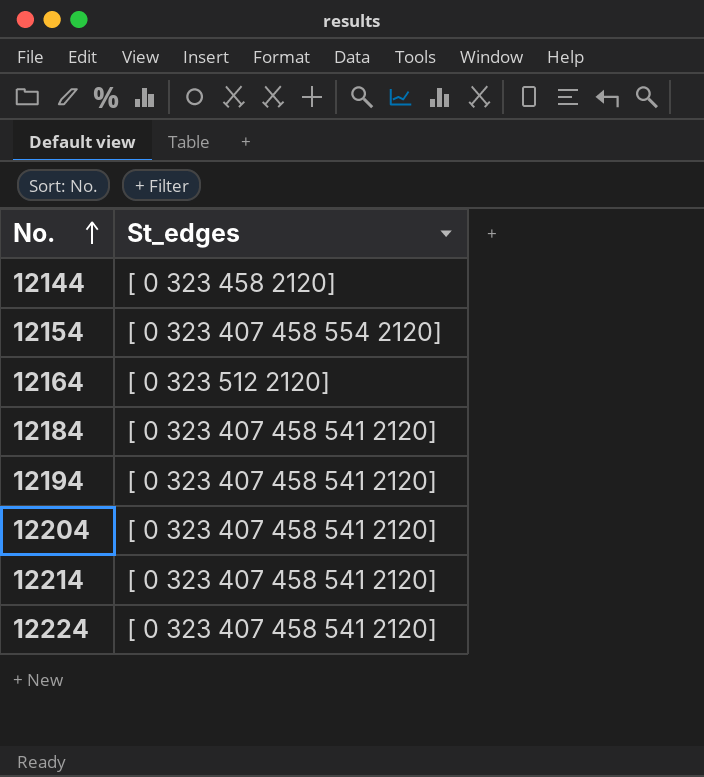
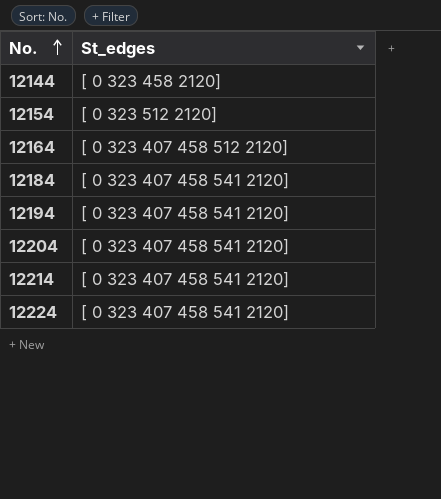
12154 | St_edges: [ 0 323 407 458 554 2120] -> [ 0 323 512 2120]
12164 | St_edges: [ 0 323 512 2120] -> [ 0 323 407 458 512 2120]

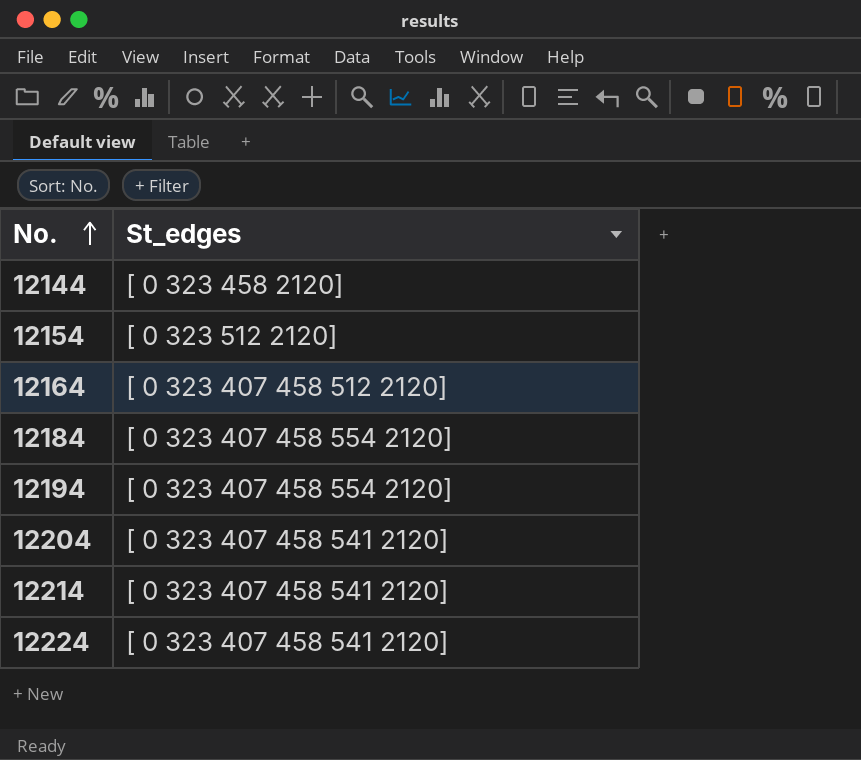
12184 | St_edges: [ 0 323 407 458 541 2120] -> [ 0 323 407 458 554 2120]
12194 | St_edges: [ 0 323 407 458 541 2120] -> [ 0 323 407 458 554 2120]

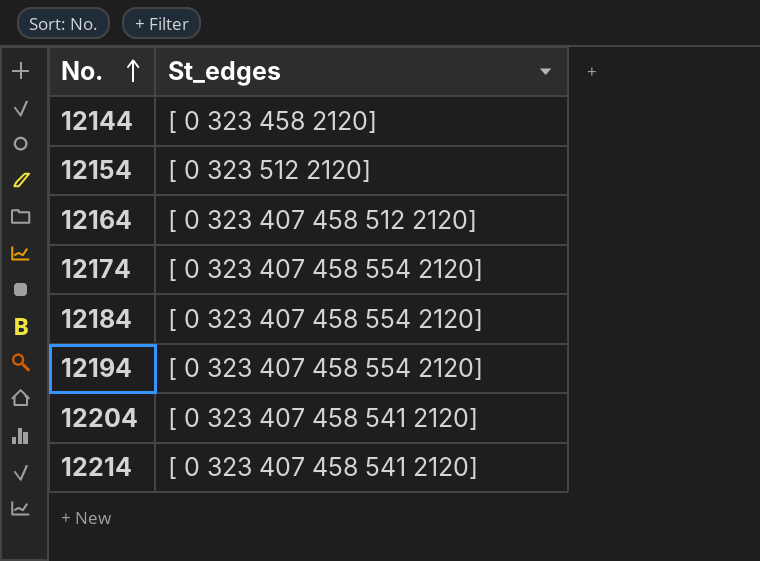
row 12224: [ 0 323 407 458 541 2120] -> none
row 12174: none -> [ 0 323 407 458 554 2120]

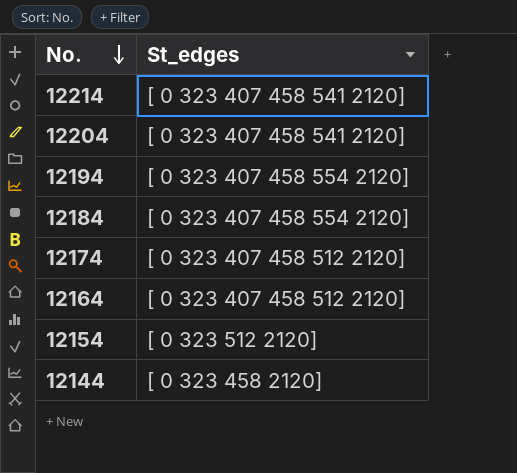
row order: No. ascending -> No. descending
12174 | St_edges: [ 0 323 407 458 554 2120] -> [ 0 323 407 458 512 2120]

